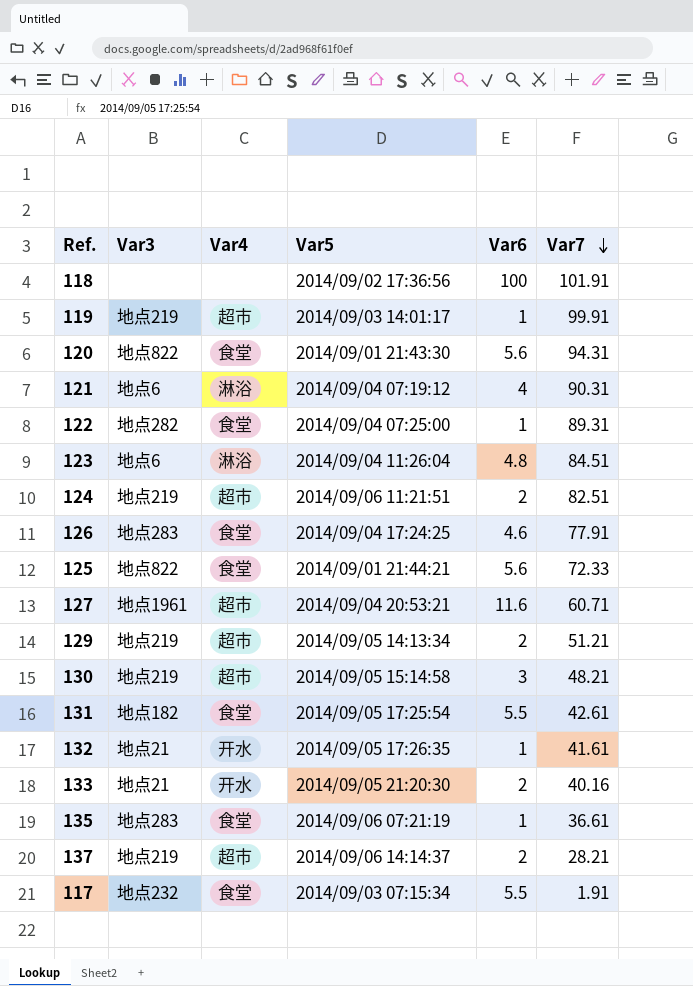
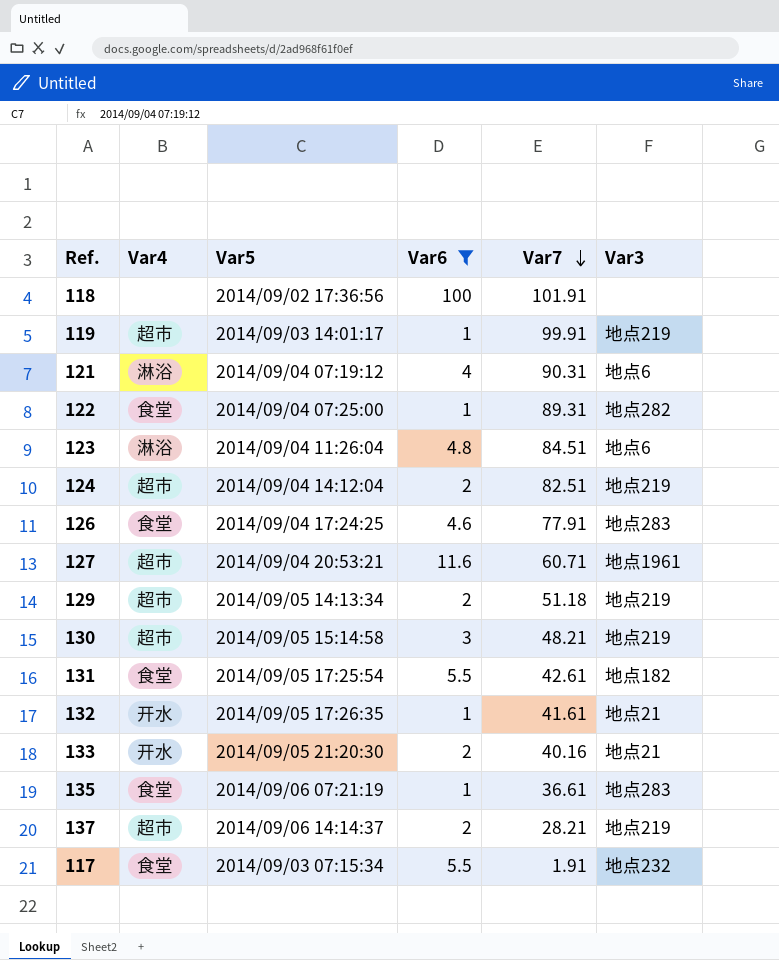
filter: none -> Var6 != 5.6
column Var3 | position: 2 -> 6
124 | Var5: 2014/09/06 11:21:51 -> 2014/09/04 14:12:04
129 | Var7: 51.21 -> 51.18

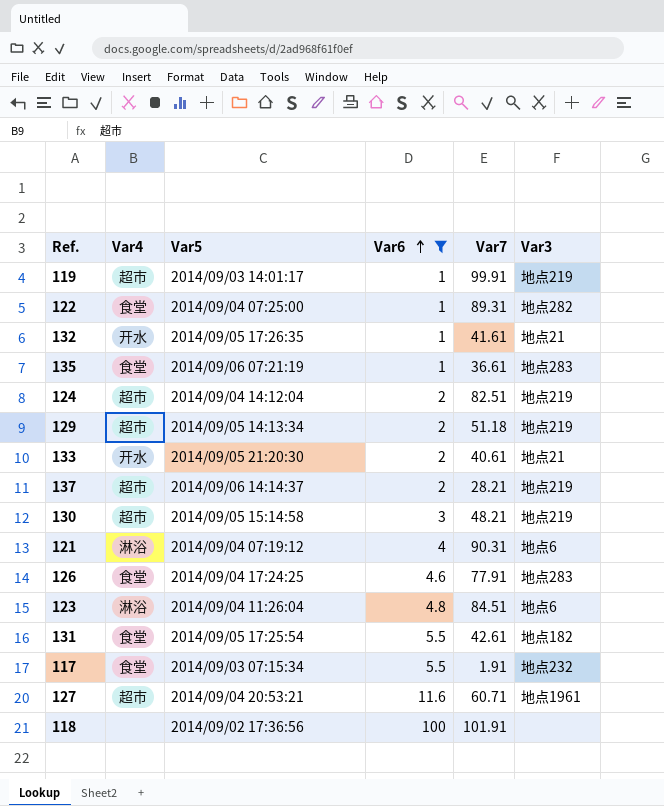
row order: Var7 descending -> Var6 ascending
133 | Var7: 40.16 -> 40.61

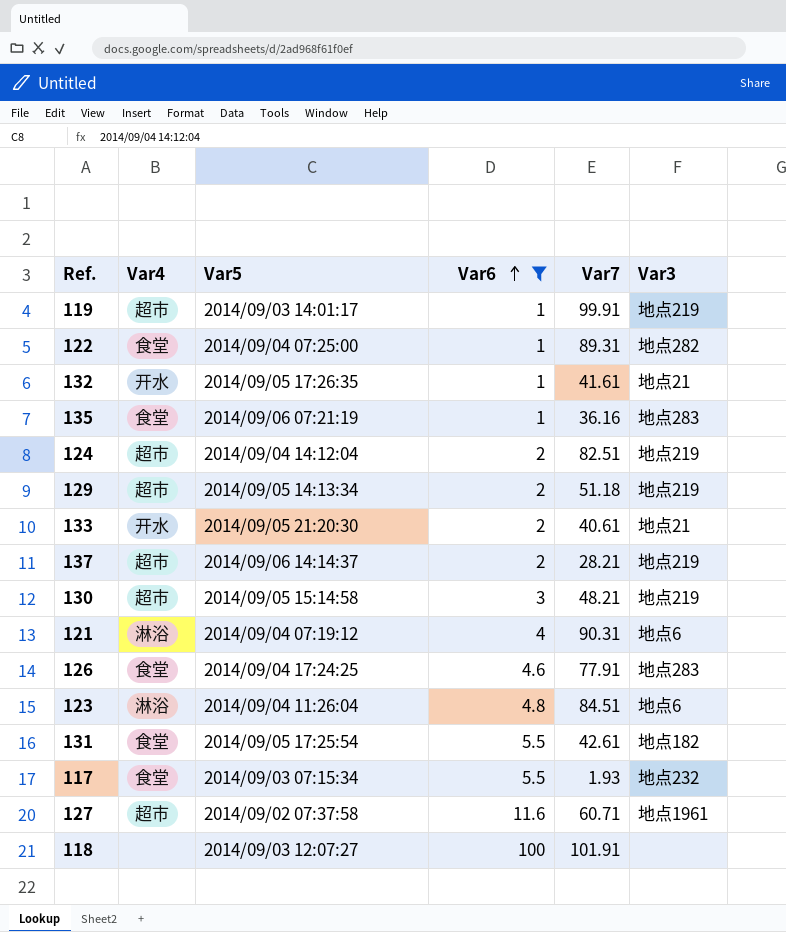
135 | Var7: 36.61 -> 36.16
117 | Var7: 1.91 -> 1.93
127 | Var5: 2014/09/04 20:53:21 -> 2014/09/02 07:37:58
118 | Var5: 2014/09/02 17:36:56 -> 2014/09/03 12:07:27

